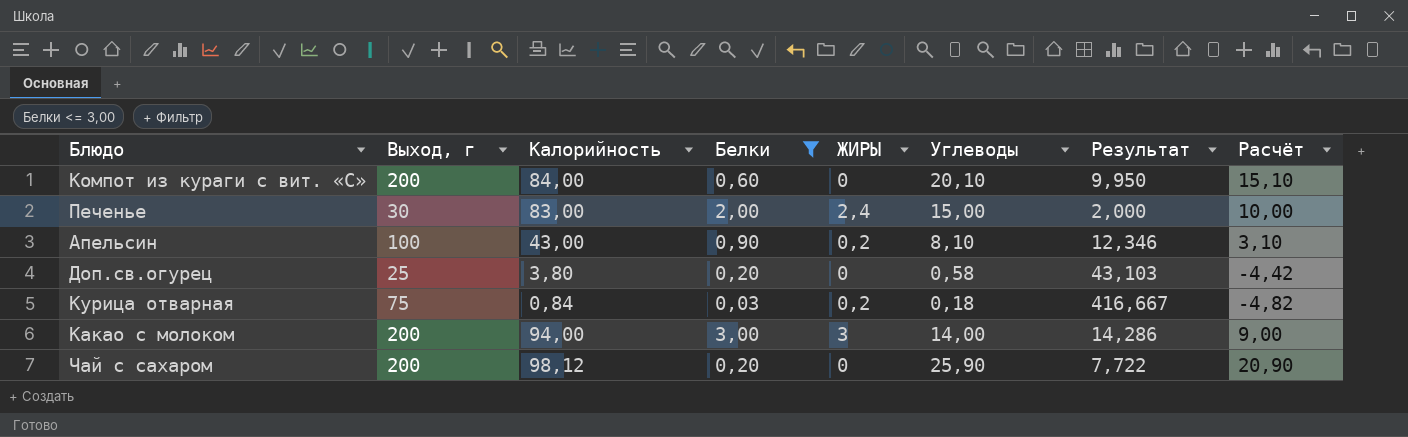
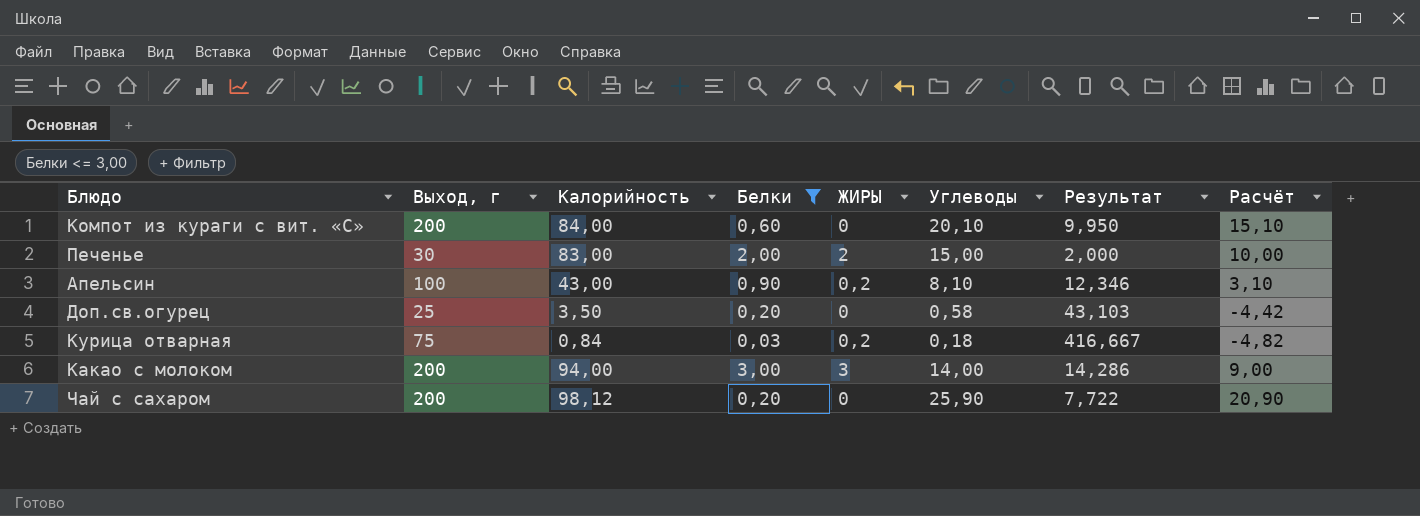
Печенье | ЖИРЫ: 2,4 -> 2
Доп.св.огурец | Калорийность: 3,80 -> 3,50

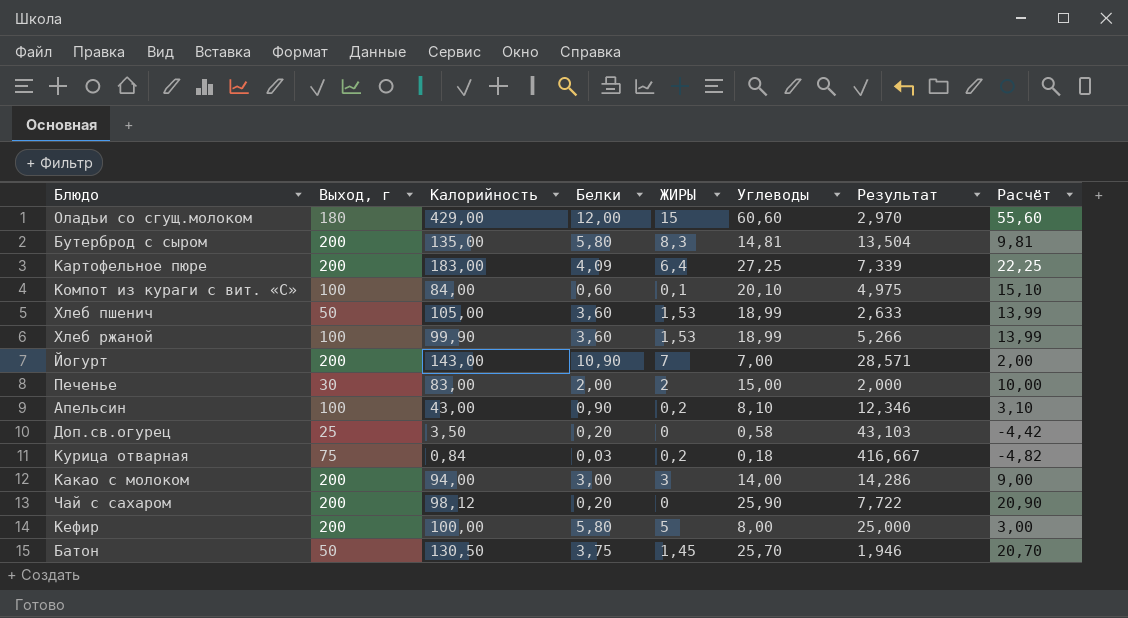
filter: Белки <= 3,00 -> none
Компот из кураги с вит. «С» | Выход, г: 200 -> 100
Компот из кураги с вит. «С» | ЖИРЫ: 0 -> 0,1
Компот из кураги с вит. «С» | Результат: 9,950 -> 4,975

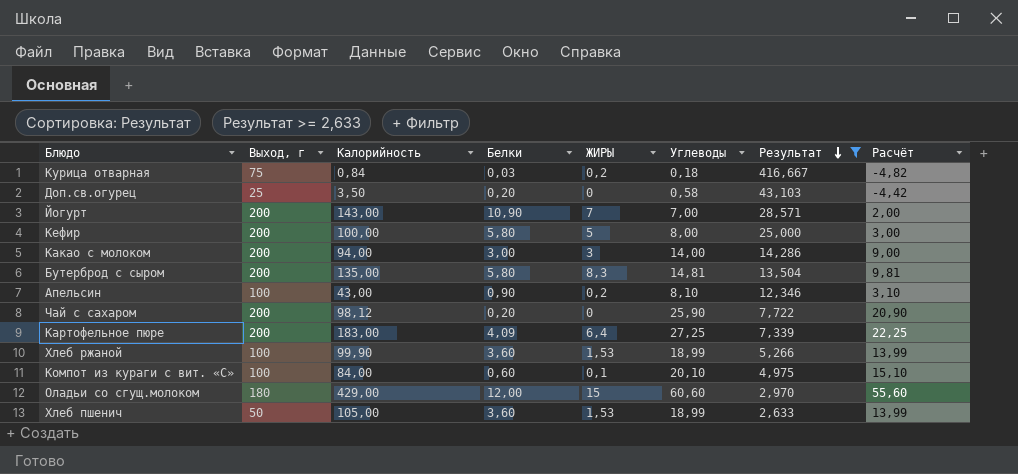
filter: none -> Результат >= 2,633
row order: none -> Результат descending

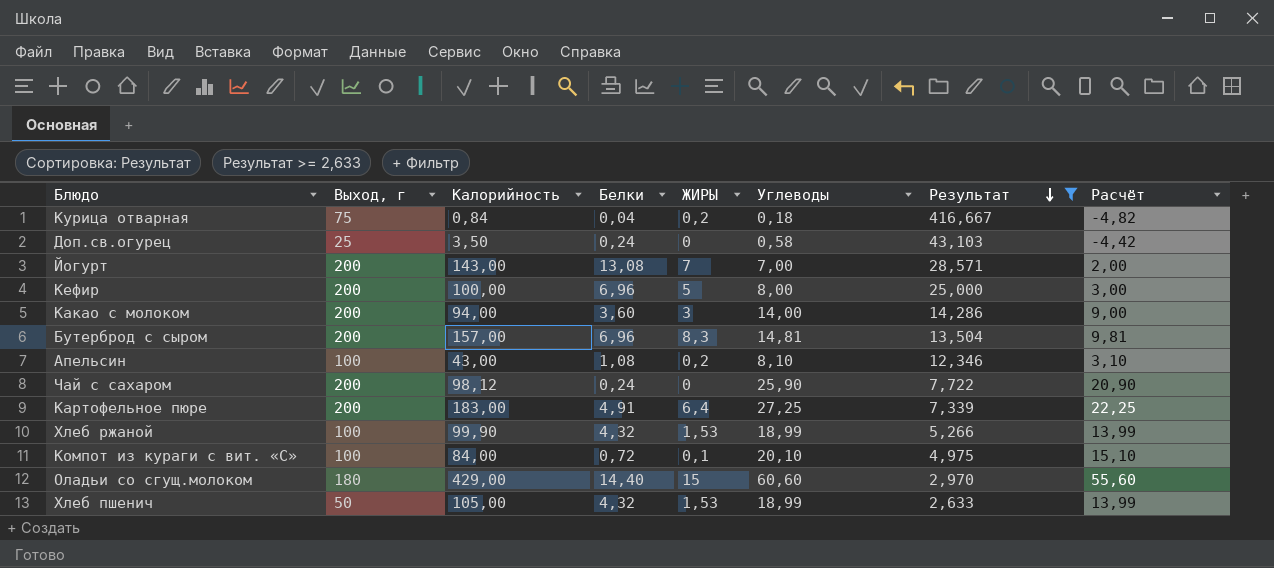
Курица отварная | Белки: 0,03 -> 0,04
Доп.св.огурец | Белки: 0,20 -> 0,24
Йогурт | Белки: 10,90 -> 13,08
Кефир | Белки: 5,80 -> 6,96
Какао с молоком | Белки: 3,00 -> 3,60
Бутерброд с сыром | Калорийность: 135,00 -> 157,00
Бутерброд с сыром | Белки: 5,80 -> 6,96
Апельсин | Белки: 0,90 -> 1,08
Чай с сахаром | Белки: 0,20 -> 0,24
Картофельное пюре | Белки: 4,09 -> 4,91
Хлеб ржаной | Белки: 3,60 -> 4,32
Компот из кураги с вит. «С» | Белки: 0,60 -> 0,72
Оладьи со сгущ.молоком | Белки: 12,00 -> 14,40
Хлеб пшенич | Белки: 3,60 -> 4,32

